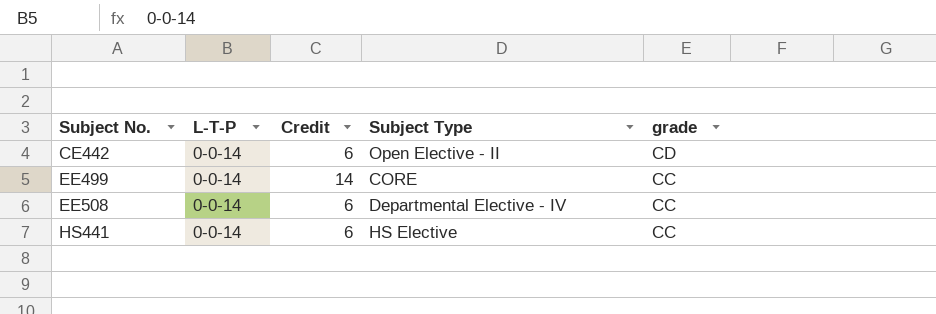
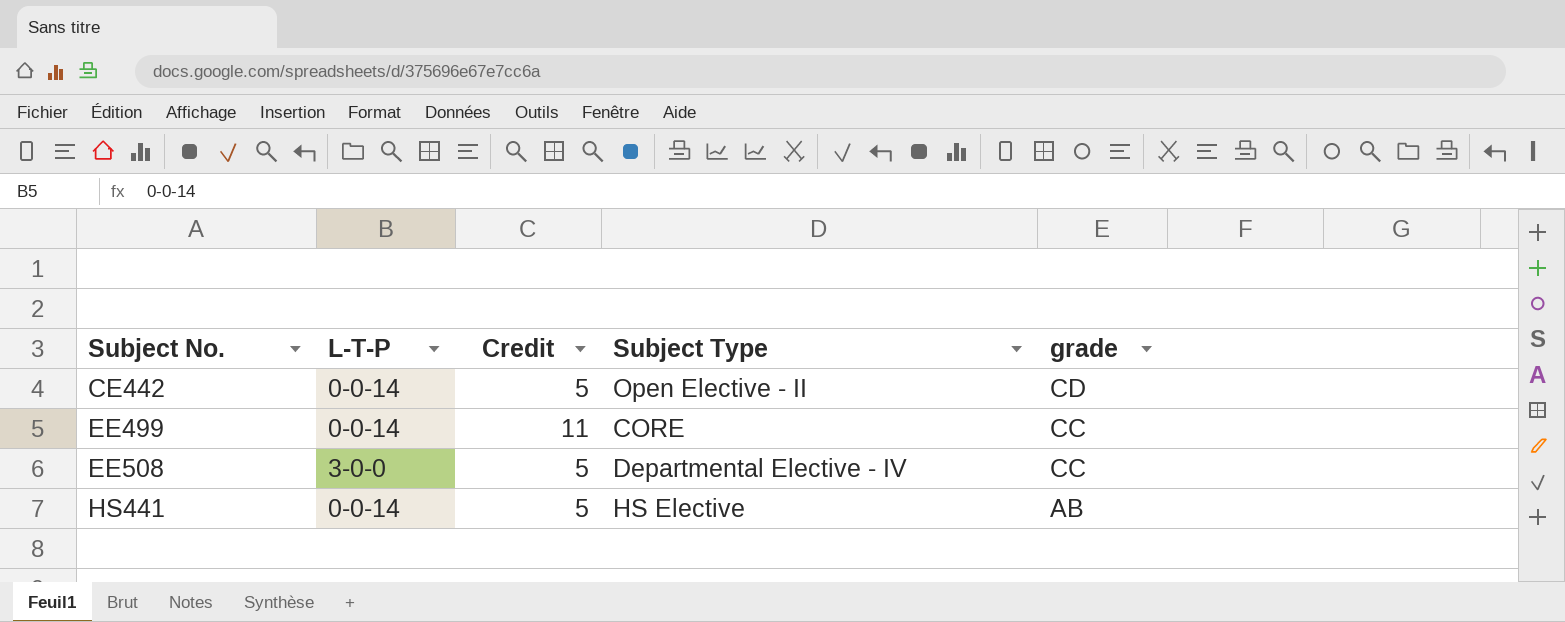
CE442 | Credit: 6 -> 5
EE499 | Credit: 14 -> 11
EE508 | L-T-P: 0-0-14 -> 3-0-0
EE508 | Credit: 6 -> 5
HS441 | Credit: 6 -> 5
HS441 | grade: CC -> AB

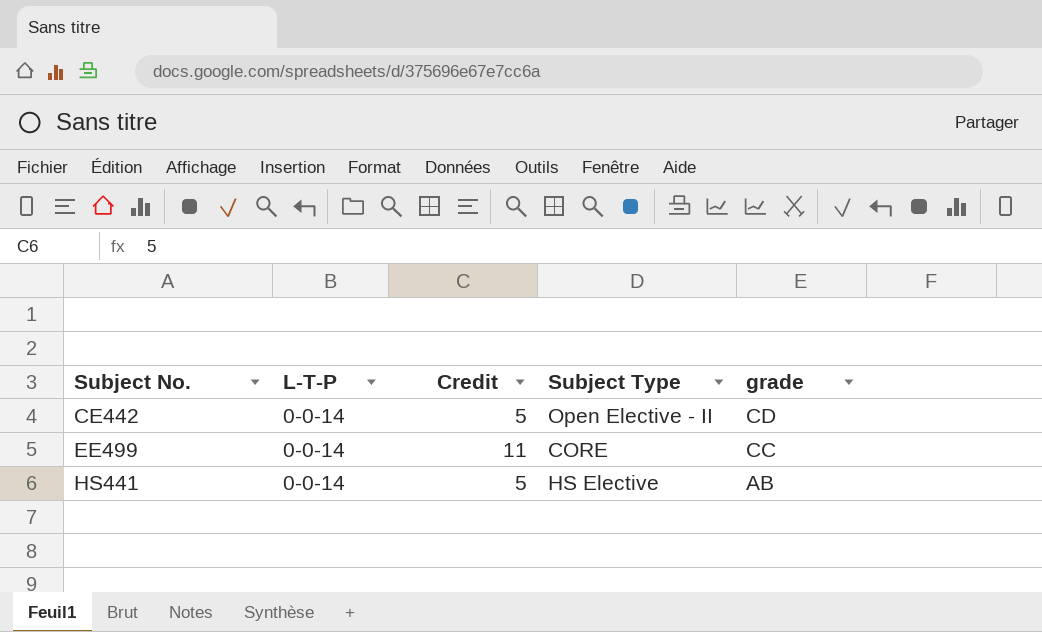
row EE508: 3-0-0 | 5 | Departmental Elective - IV | CC -> none

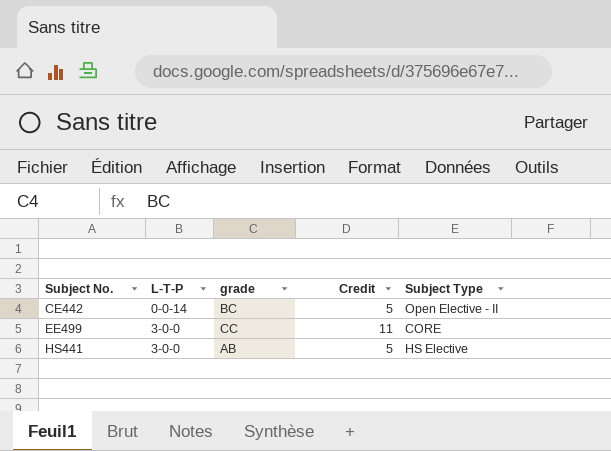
column grade | position: 5 -> 3
CE442 | grade: CD -> BC
EE499 | L-T-P: 0-0-14 -> 3-0-0
HS441 | L-T-P: 0-0-14 -> 3-0-0

